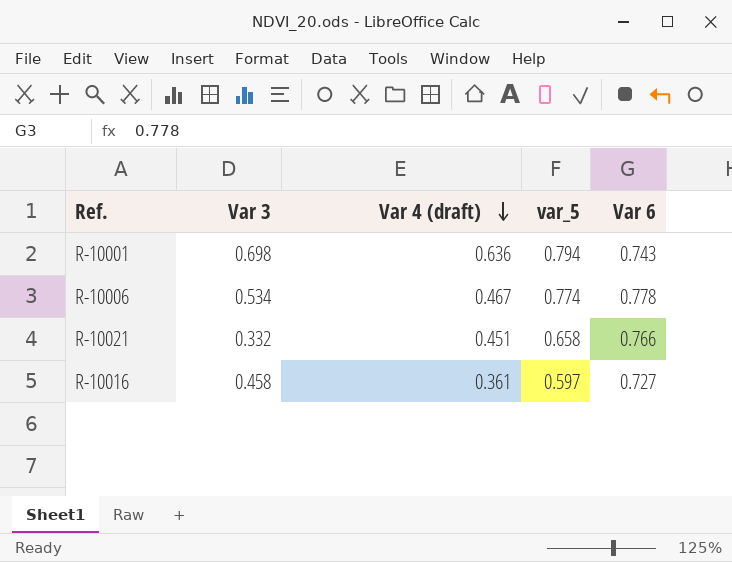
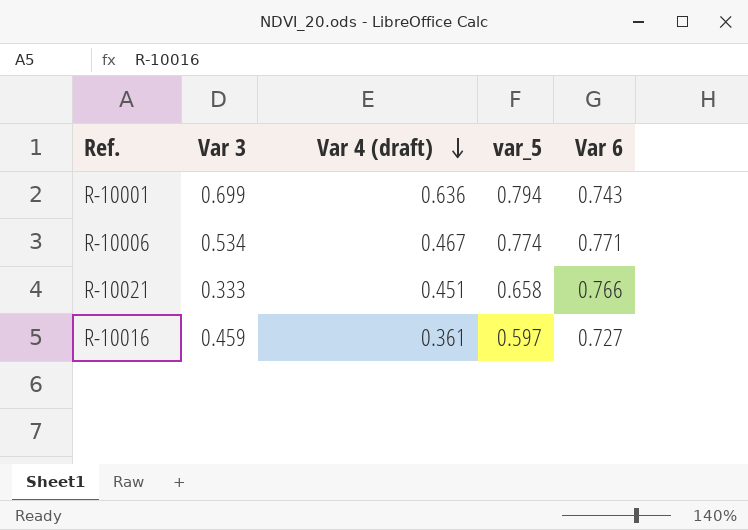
R-10001 | Var 3: 0.698 -> 0.699
R-10006 | Var 6: 0.778 -> 0.771
R-10021 | Var 3: 0.332 -> 0.333
R-10016 | Var 3: 0.458 -> 0.459

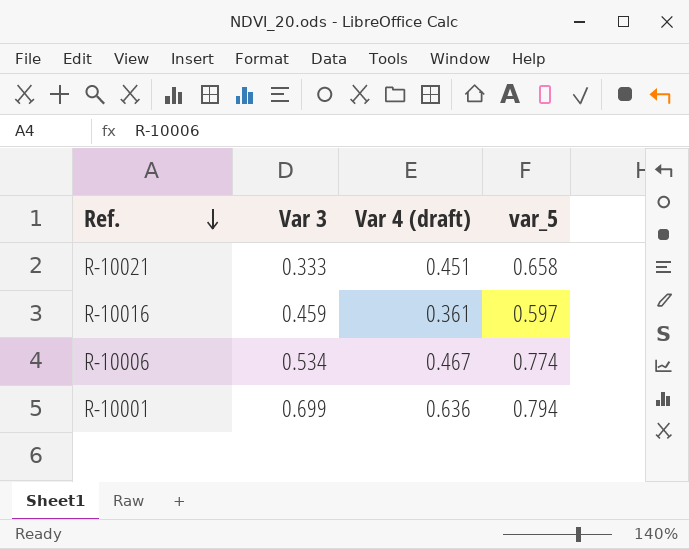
row order: Var 4 (draft) descending -> Ref. descending
column Var 6 | position: 5 -> none

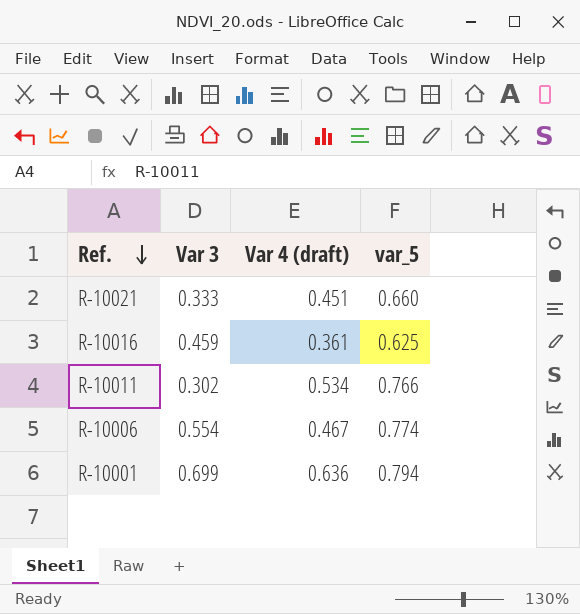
R-10021 | var_5: 0.658 -> 0.660
R-10016 | var_5: 0.597 -> 0.625
row R-10011: none -> 0.302 | 0.534 | 0.766
R-10006 | Var 3: 0.534 -> 0.554

